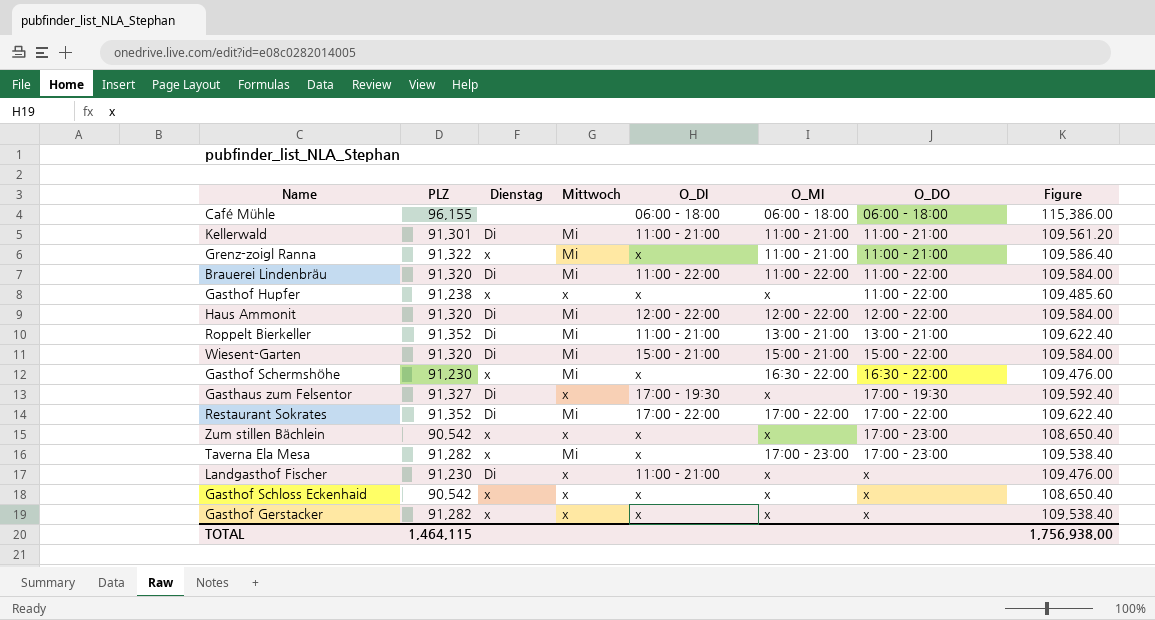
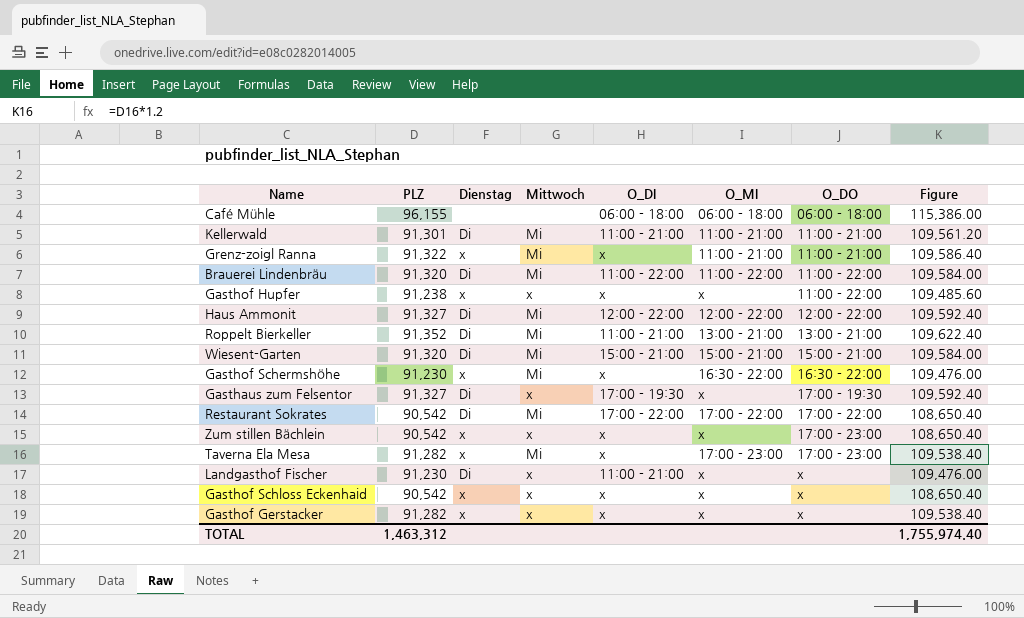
Haus Ammonit | PLZ: 91,320 -> 91,327
Haus Ammonit | Figure: 109,584.00 -> 109,592.40
Wiesent-Garten | O_DO: 15:00 - 22:00 -> 15:00 - 21:00
Restaurant Sokrates | PLZ: 91,352 -> 90,542
Restaurant Sokrates | Figure: 109,622.40 -> 108,650.40
TOTAL | PLZ: 1,464,115 -> 1,463,312
TOTAL | Figure: 1,756,938.00 -> 1,755,974.40

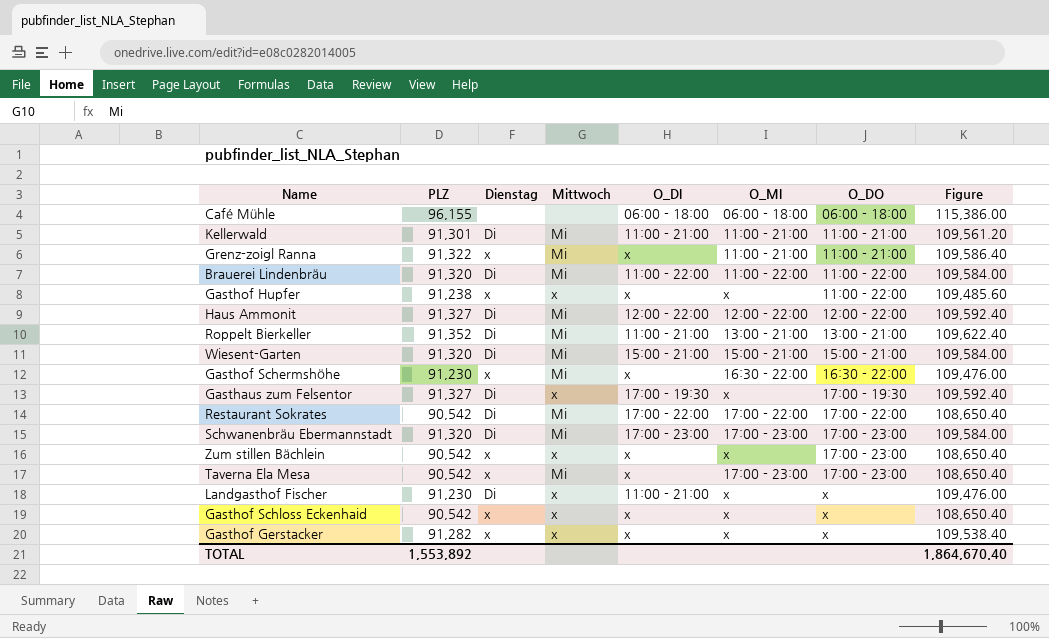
row Schwanenbräu Ebermannstadt: none -> 91,320 | Di | Mi | 17:00 - 23:00 | 17:00 - 23:00 | 17:00 - 23:00 | 109,584.00
Taverna Ela Mesa | PLZ: 91,282 -> 90,542
Taverna Ela Mesa | Figure: 109,538.40 -> 108,650.40
TOTAL | PLZ: 1,463,312 -> 1,553,892
TOTAL | Figure: 1,755,974.40 -> 1,864,670.40

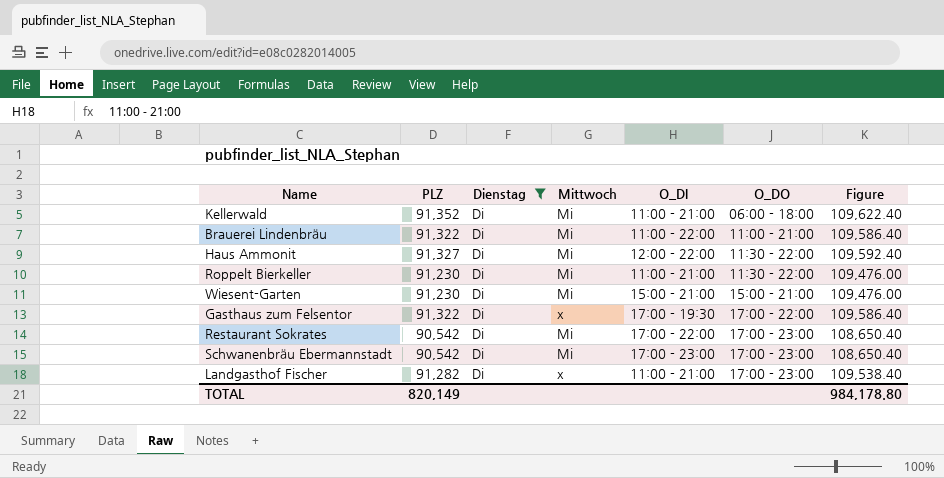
filter: none -> Dienstag = Di
column O_MI | position: 6 -> none
Kellerwald | PLZ: 91,301 -> 91,352
Kellerwald | O_DO: 11:00 - 21:00 -> 06:00 - 18:00
Kellerwald | Figure: 109,561.20 -> 109,622.40
Brauerei Lindenbräu | PLZ: 91,320 -> 91,322
Brauerei Lindenbräu | O_DO: 11:00 - 22:00 -> 11:00 - 21:00
Brauerei Lindenbräu | Figure: 109,584.00 -> 109,586.40
Haus Ammonit | O_DO: 12:00 - 22:00 -> 11:30 - 22:00
Roppelt Bierkeller | PLZ: 91,352 -> 91,230
Roppelt Bierkeller | O_DO: 13:00 - 21:00 -> 11:30 - 22:00
Roppelt Bierkeller | Figure: 109,622.40 -> 109,476.00
Wiesent-Garten | PLZ: 91,320 -> 91,230
Wiesent-Garten | Figure: 109,584.00 -> 109,476.00
Gasthaus zum Felsentor | PLZ: 91,327 -> 91,322
Gasthaus zum Felsentor | O_DO: 17:00 - 19:30 -> 17:00 - 22:00
Gasthaus zum Felsentor | Figure: 109,592.40 -> 109,586.40
Restaurant Sokrates | O_DO: 17:00 - 22:00 -> 17:00 - 23:00
Schwanenbräu Ebermannstadt | PLZ: 91,320 -> 90,542
Schwanenbräu Ebermannstadt | Figure: 109,584.00 -> 108,650.40
Landgasthof Fischer | PLZ: 91,230 -> 91,282
Landgasthof Fischer | O_DO: x -> 17:00 - 23:00
Landgasthof Fischer | Figure: 109,476.00 -> 109,538.40
TOTAL | PLZ: 1,553,892 -> 820,149
TOTAL | Figure: 1,864,670.40 -> 984,178.80

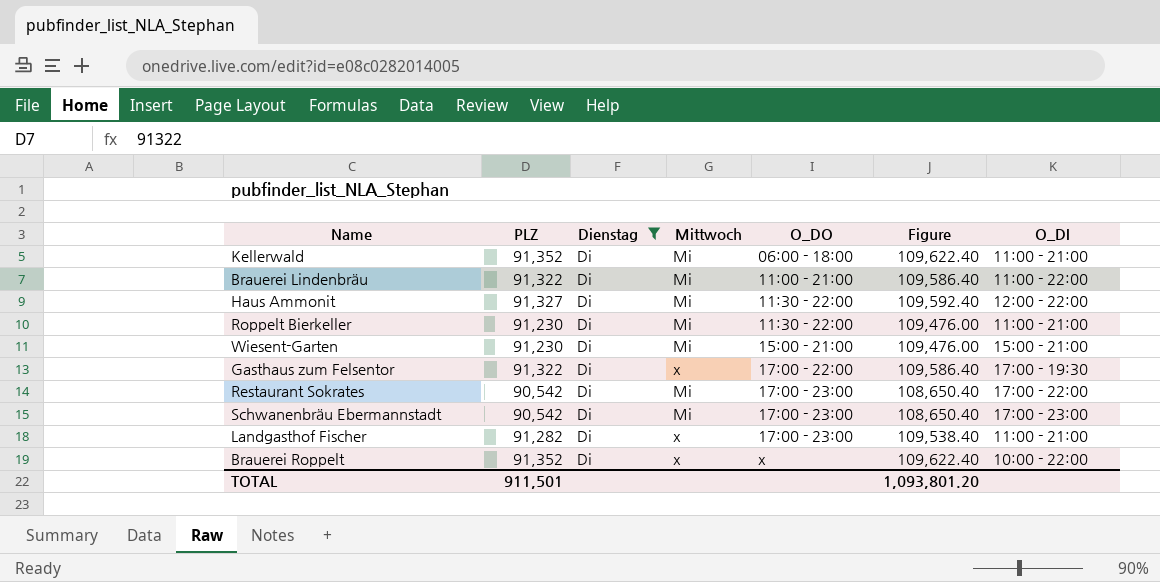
column O_DI | position: 5 -> 7
row Brauerei Roppelt: none -> 91,352 | Di | x | x | 109,622.40 | 10:00 - 22:00
TOTAL | PLZ: 820,149 -> 911,501
TOTAL | Figure: 984,178.80 -> 1,093,801.20

